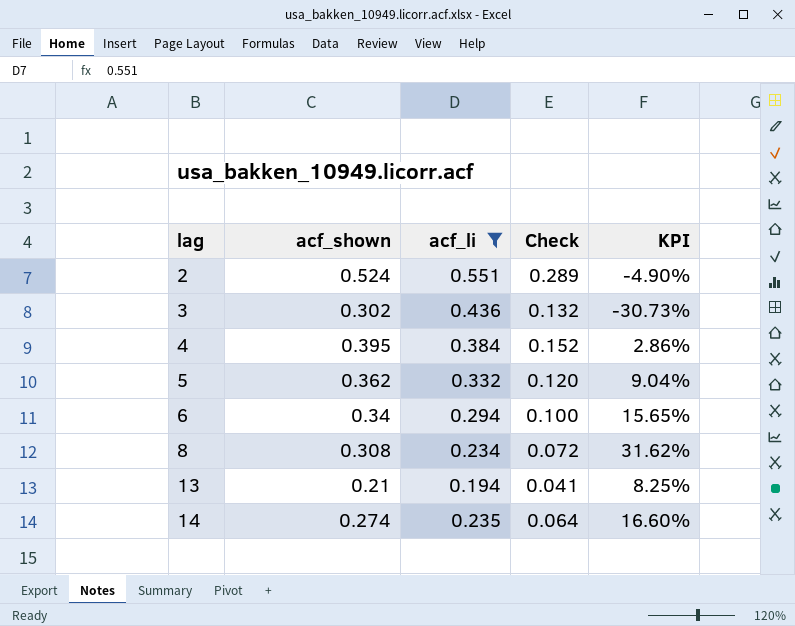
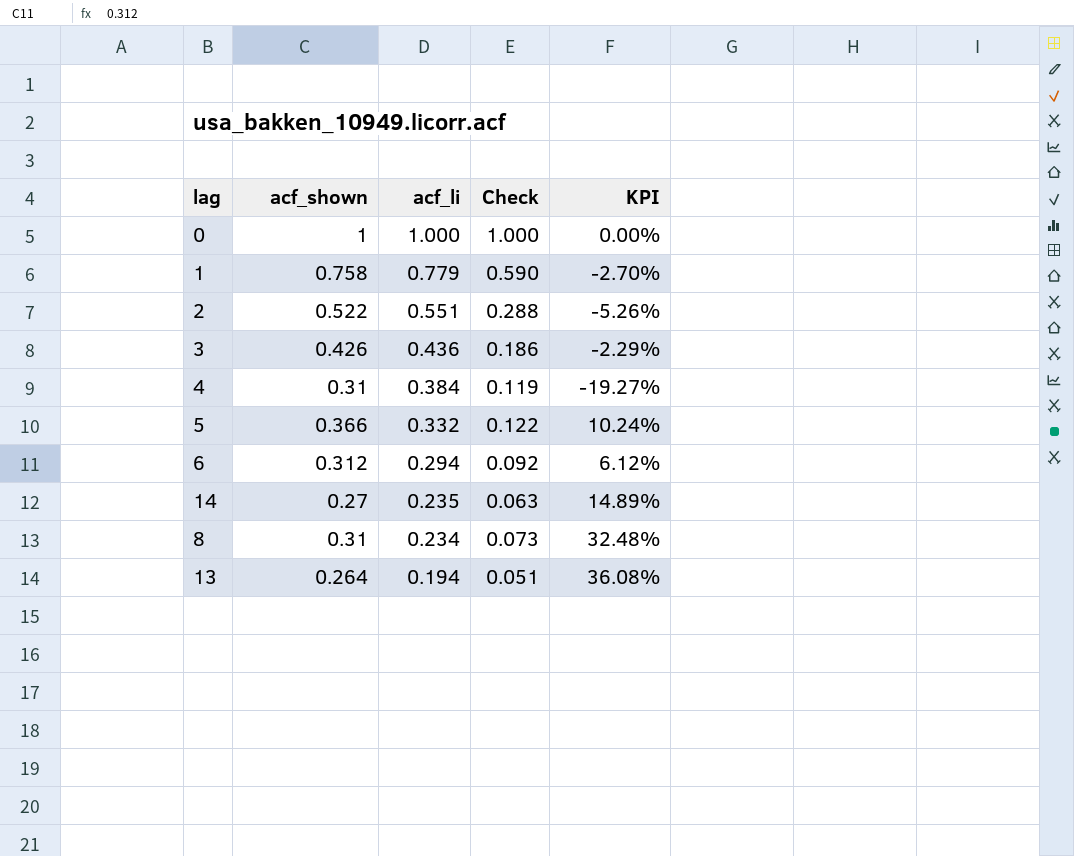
filter: acf_li <= 0.551 -> none
row order: lag ascending -> acf_li descending
2 | acf_shown: 0.524 -> 0.522
2 | Check: 0.289 -> 0.288
2 | KPI: -4.90% -> -5.26%
3 | acf_shown: 0.302 -> 0.426
3 | Check: 0.132 -> 0.186
3 | KPI: -30.73% -> -2.29%
4 | acf_shown: 0.395 -> 0.31
4 | Check: 0.152 -> 0.119
4 | KPI: 2.86% -> -19.27%
5 | acf_shown: 0.362 -> 0.366
5 | Check: 0.120 -> 0.122
5 | KPI: 9.04% -> 10.24%
6 | acf_shown: 0.34 -> 0.312
6 | Check: 0.100 -> 0.092
6 | KPI: 15.65% -> 6.12%
14 | acf_shown: 0.274 -> 0.27
14 | Check: 0.064 -> 0.063
14 | KPI: 16.60% -> 14.89%
8 | acf_shown: 0.308 -> 0.31
8 | Check: 0.072 -> 0.073
8 | KPI: 31.62% -> 32.48%
13 | acf_shown: 0.21 -> 0.264
13 | Check: 0.041 -> 0.051
13 | KPI: 8.25% -> 36.08%

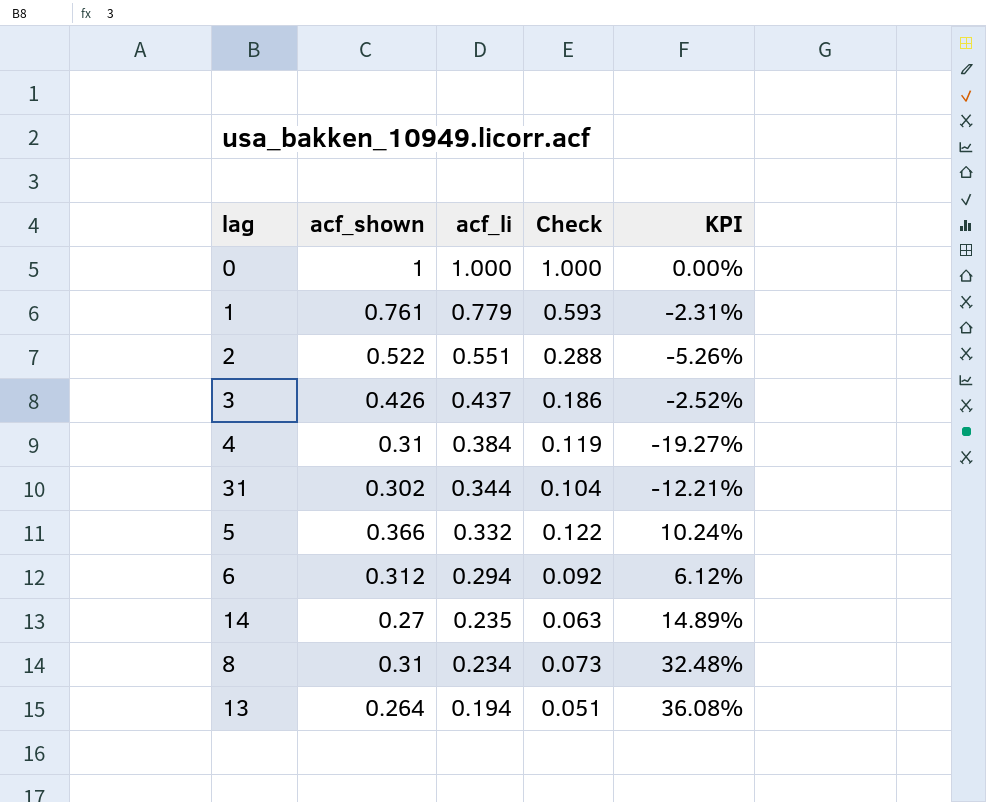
1 | acf_shown: 0.758 -> 0.761
1 | Check: 0.590 -> 0.593
1 | KPI: -2.70% -> -2.31%
3 | acf_li: 0.436 -> 0.437
3 | KPI: -2.29% -> -2.52%
row 31: none -> 0.302 | 0.344 | 0.104 | -12.21%

